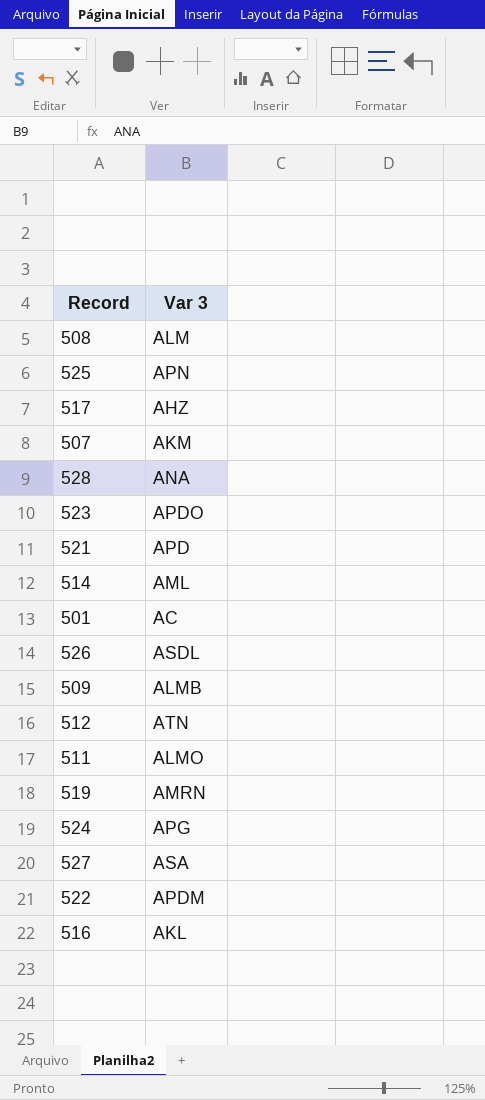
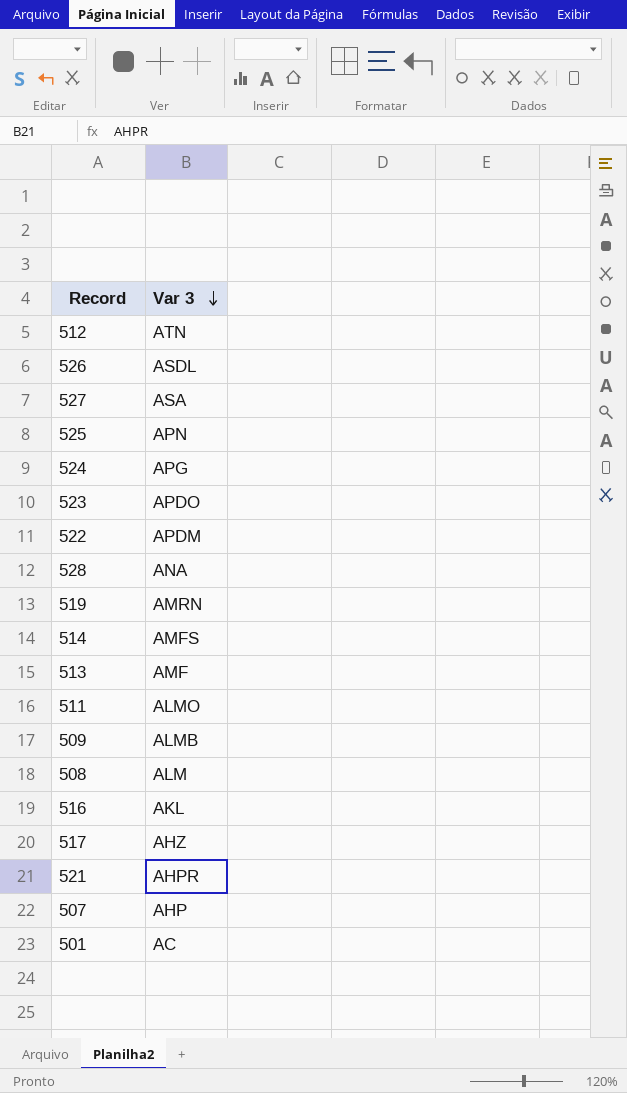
row order: none -> Var 3 descending
514 | Var 3: AML -> AMFS
row 513: none -> AMF
521 | Var 3: APD -> AHPR
507 | Var 3: AKM -> AHP

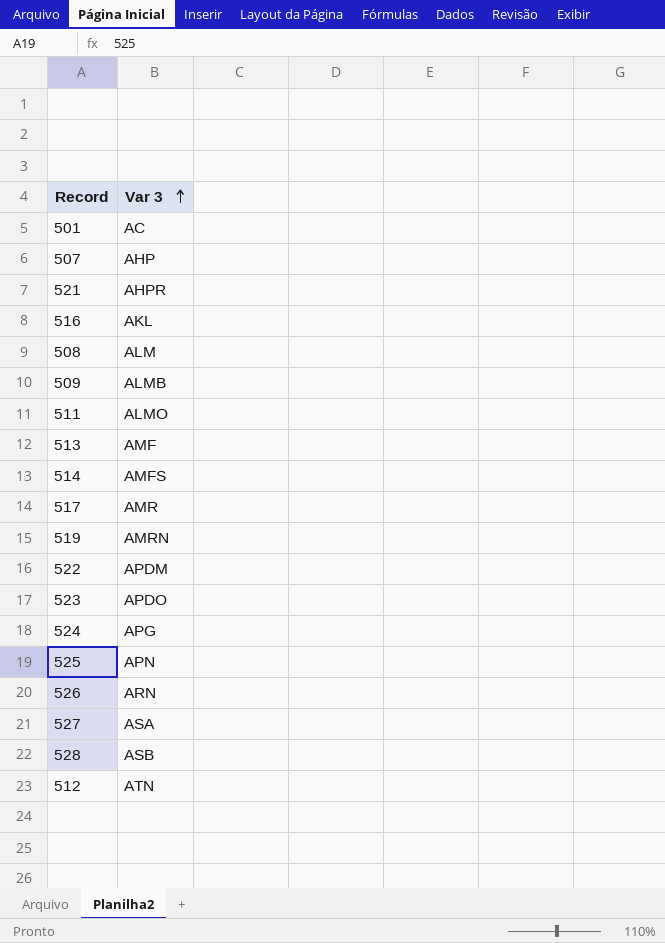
row order: Var 3 descending -> Var 3 ascending
517 | Var 3: AHZ -> AMR
526 | Var 3: ASDL -> ARN
528 | Var 3: ANA -> ASB

